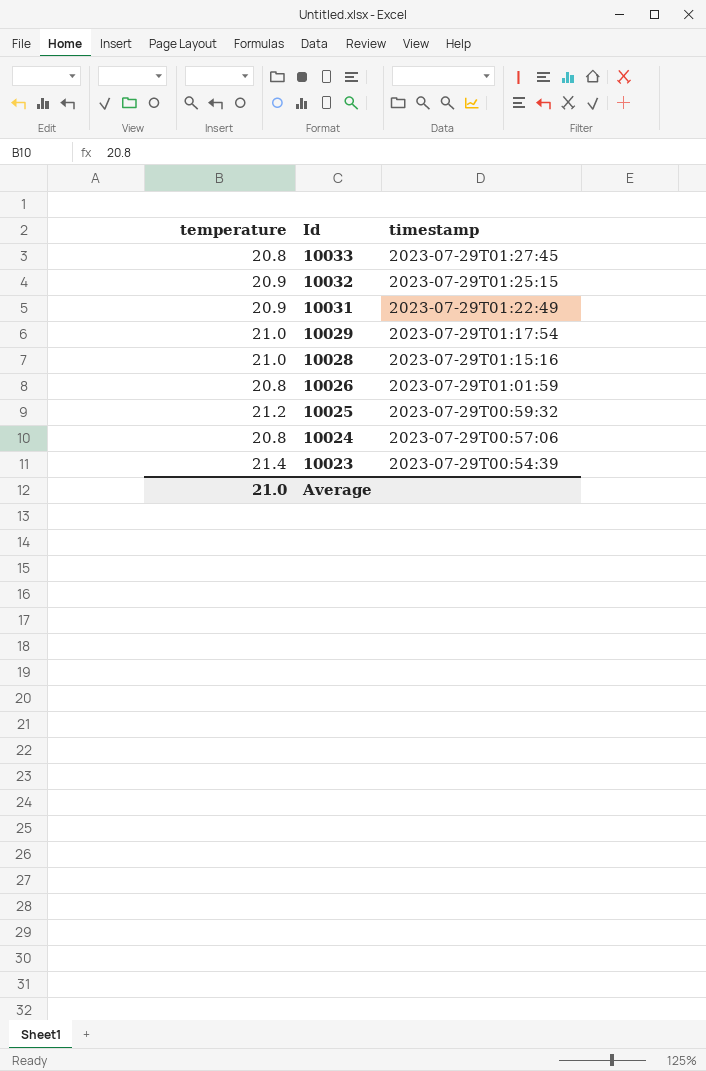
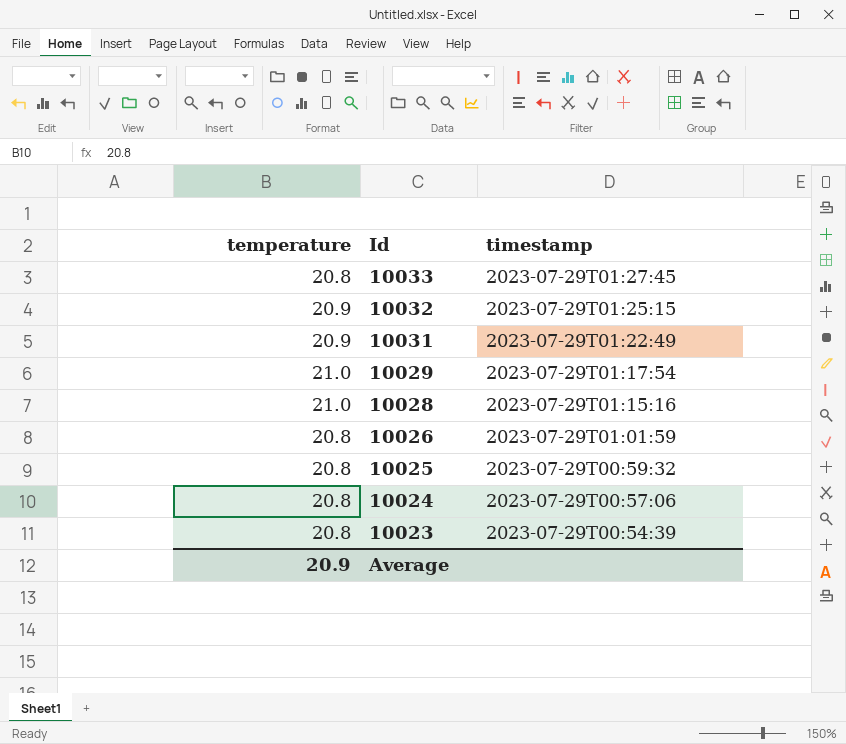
10025 | temperature: 21.2 -> 20.8
10023 | temperature: 21.4 -> 20.8
Average | temperature: 21.0 -> 20.9

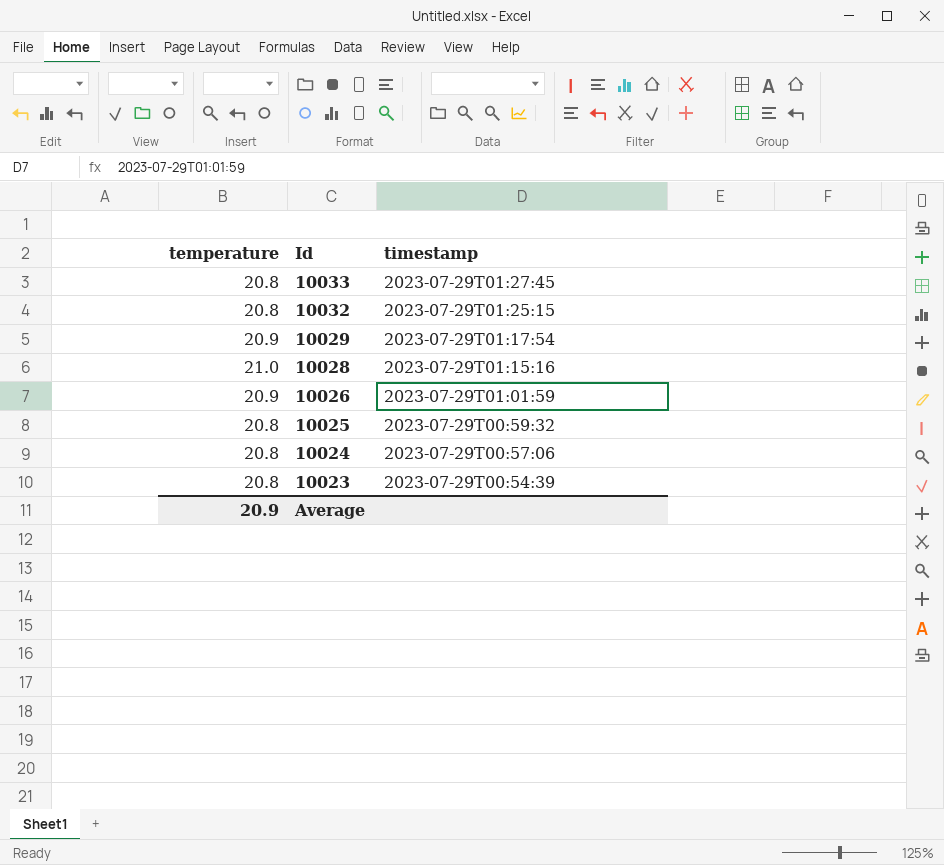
row 10031: 20.9 | 2023-07-29T01:22:49 -> none
10032 | temperature: 20.9 -> 20.8
10029 | temperature: 21.0 -> 20.9
10026 | temperature: 20.8 -> 20.9

